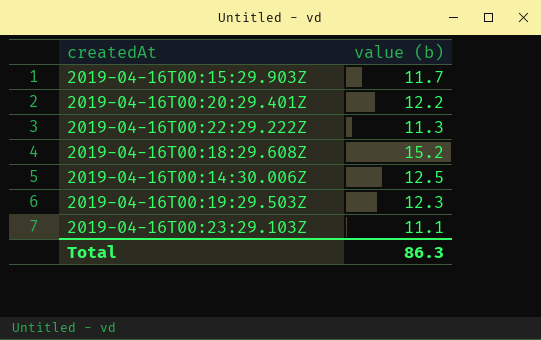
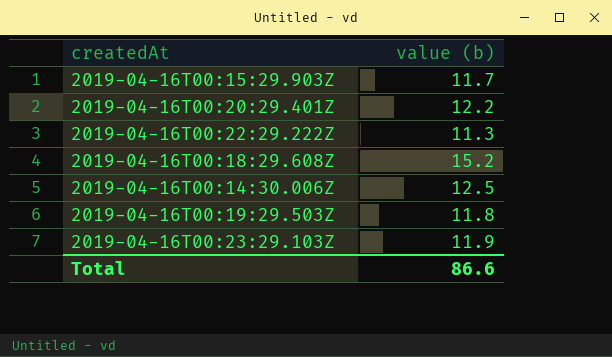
2019-04-16T00:19:29.503Z | value (b): 12.3 -> 11.8
2019-04-16T00:23:29.103Z | value (b): 11.1 -> 11.9
Total | value (b): 86.3 -> 86.6

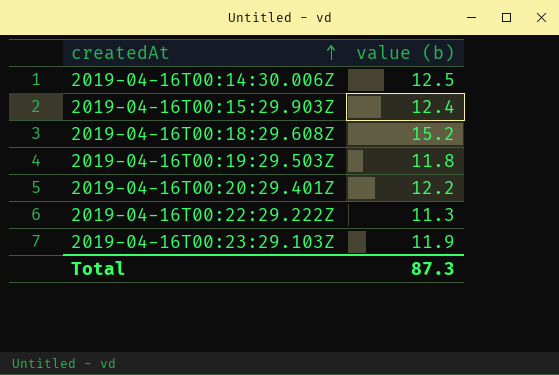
row order: none -> createdAt ascending
2019-04-16T00:15:29.903Z | value (b): 11.7 -> 12.4
Total | value (b): 86.6 -> 87.3

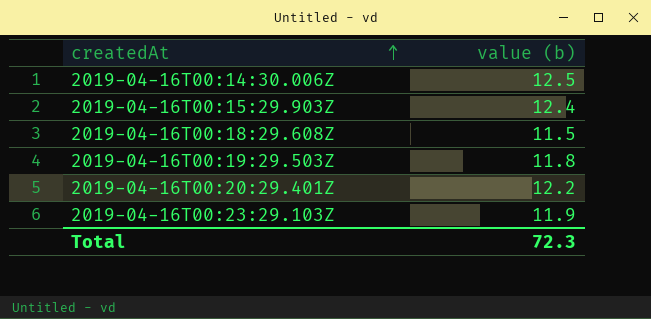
row 2019-04-16T00:22:29.222Z: 11.3 -> none
2019-04-16T00:18:29.608Z | value (b): 15.2 -> 11.5
Total | value (b): 87.3 -> 72.3

